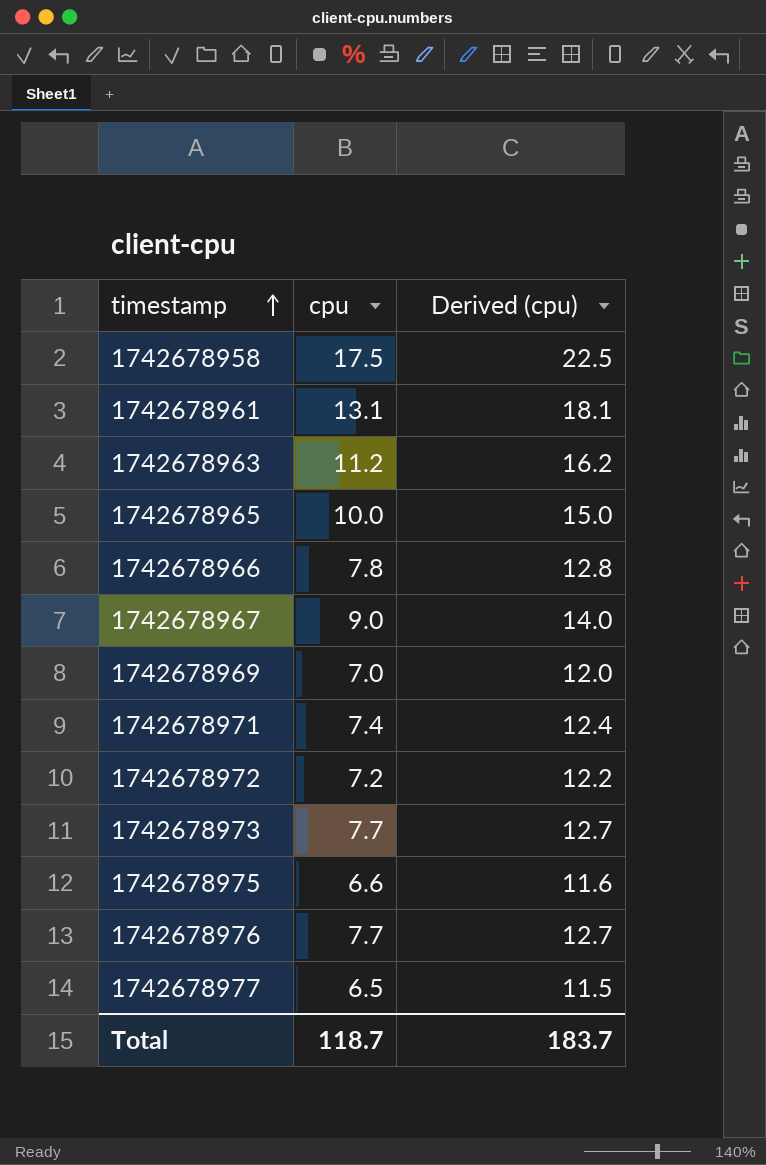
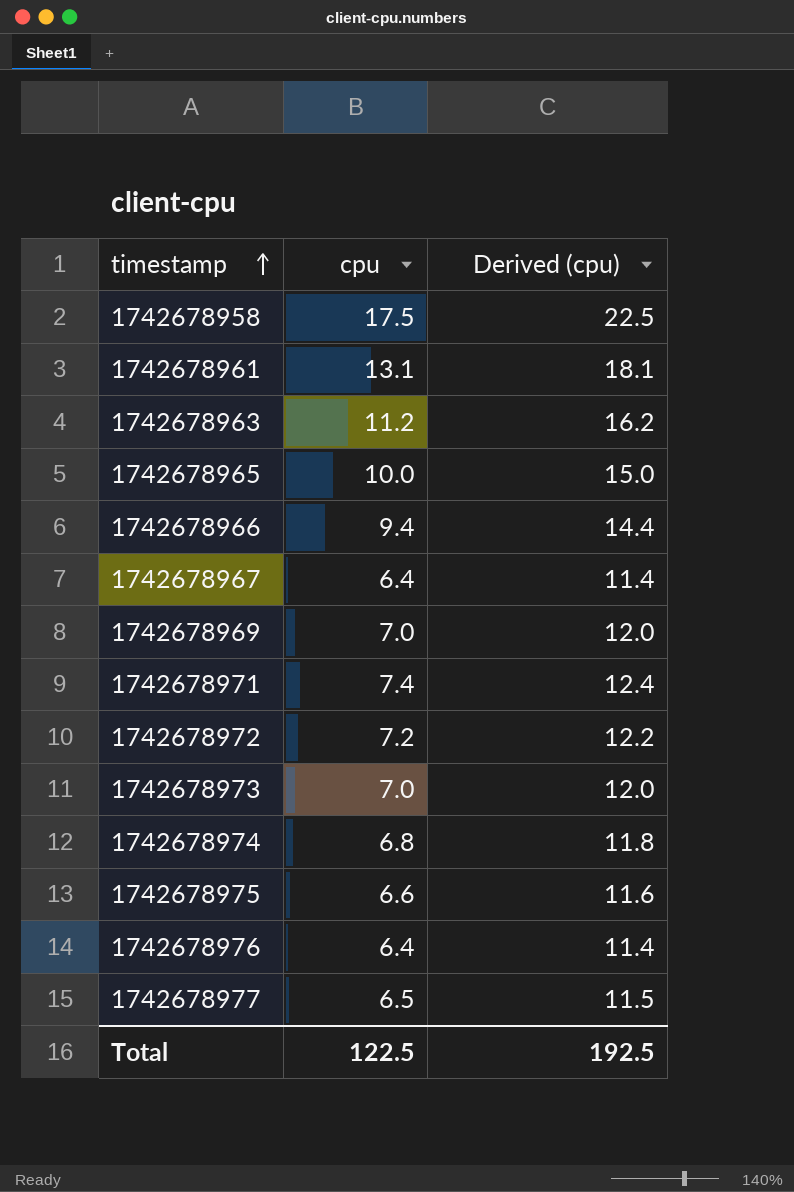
1742678966 | cpu: 7.8 -> 9.4
1742678966 | Derived (cpu): 12.8 -> 14.4
1742678967 | cpu: 9.0 -> 6.4
1742678967 | Derived (cpu): 14.0 -> 11.4
1742678973 | cpu: 7.7 -> 7.0
1742678973 | Derived (cpu): 12.7 -> 12.0
row 1742678974: none -> 6.8 | 11.8
1742678976 | cpu: 7.7 -> 6.4
1742678976 | Derived (cpu): 12.7 -> 11.4
Total | cpu: 118.7 -> 122.5
Total | Derived (cpu): 183.7 -> 192.5

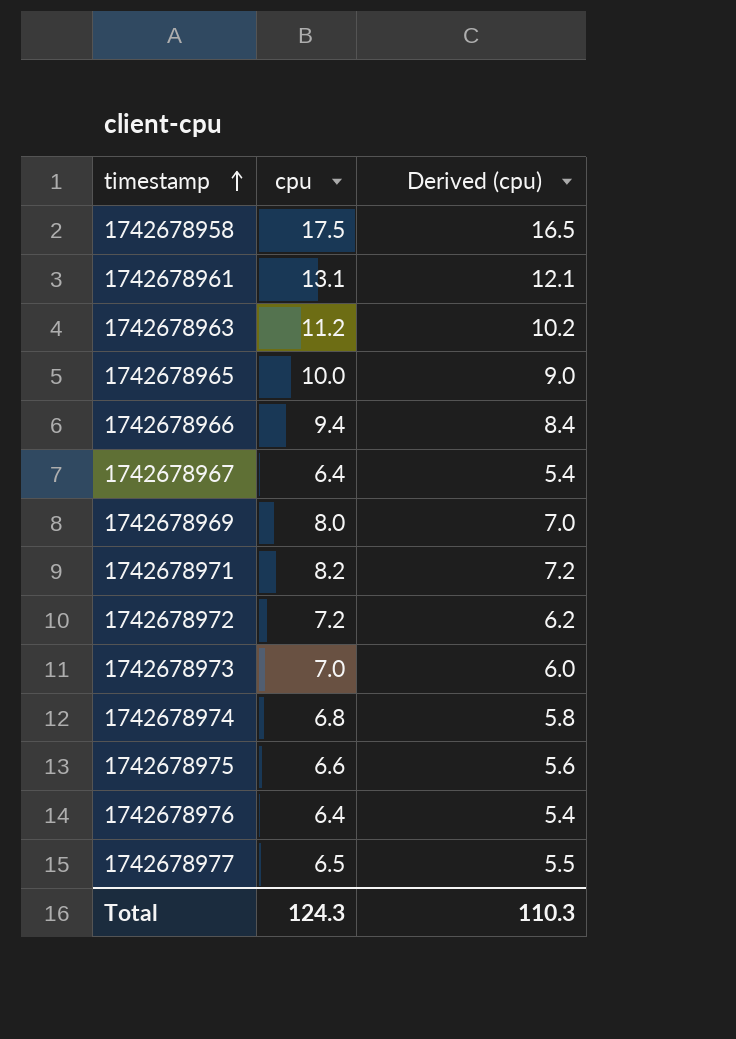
column Derived (cpu) | formula: [cpu] + 5 -> [cpu] - 1
1742678969 | cpu: 7.0 -> 8.0
1742678971 | cpu: 7.4 -> 8.2
Total | cpu: 122.5 -> 124.3
Total | Derived (cpu): 192.5 -> 110.3

